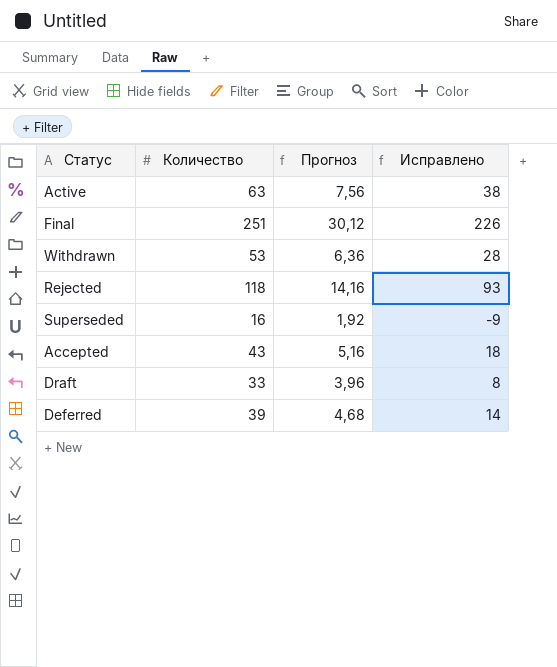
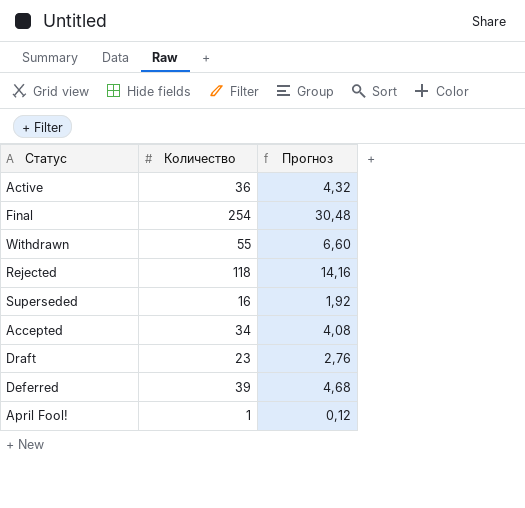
column Исправлено | formula: [Количество] - 25 -> none
Active | Количество: 63 -> 36
Active | Прогноз: 7,56 -> 4,32
Final | Количество: 251 -> 254
Final | Прогноз: 30,12 -> 30,48
Withdrawn | Количество: 53 -> 55
Withdrawn | Прогноз: 6,36 -> 6,60
Accepted | Количество: 43 -> 34
Accepted | Прогноз: 5,16 -> 4,08
Draft | Количество: 33 -> 23
Draft | Прогноз: 3,96 -> 2,76
row April Fool!: none -> 1 | 0,12

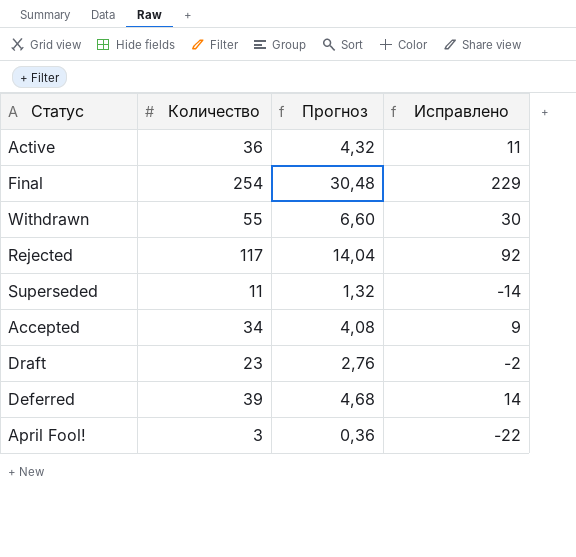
column Исправлено | formula: none -> [Количество] - 25
Rejected | Количество: 118 -> 117
Rejected | Прогноз: 14,16 -> 14,04
Superseded | Количество: 16 -> 11
Superseded | Прогноз: 1,92 -> 1,32
April Fool! | Количество: 1 -> 3
April Fool! | Прогноз: 0,12 -> 0,36

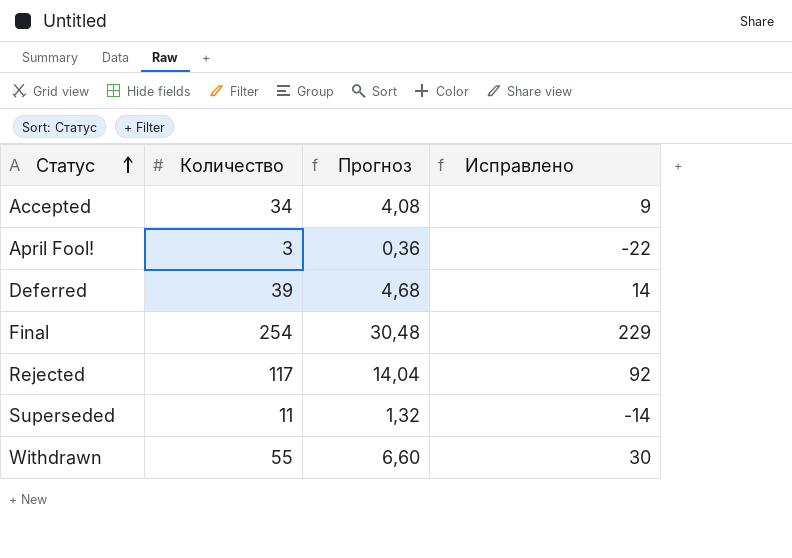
row order: none -> Статус ascending
row Active: 36 | 4,32 | 11 -> none
row Draft: 23 | 2,76 | -2 -> none

